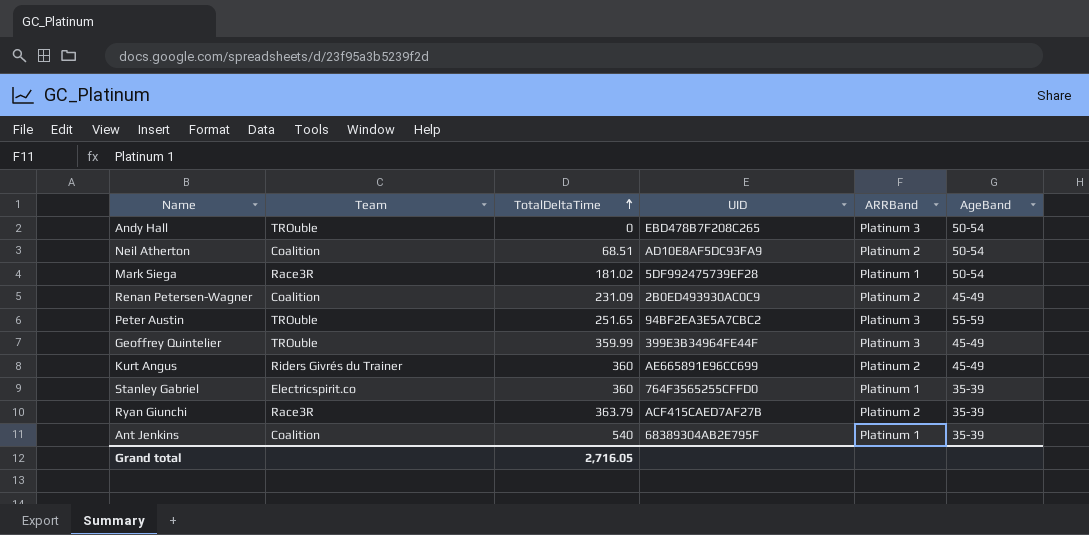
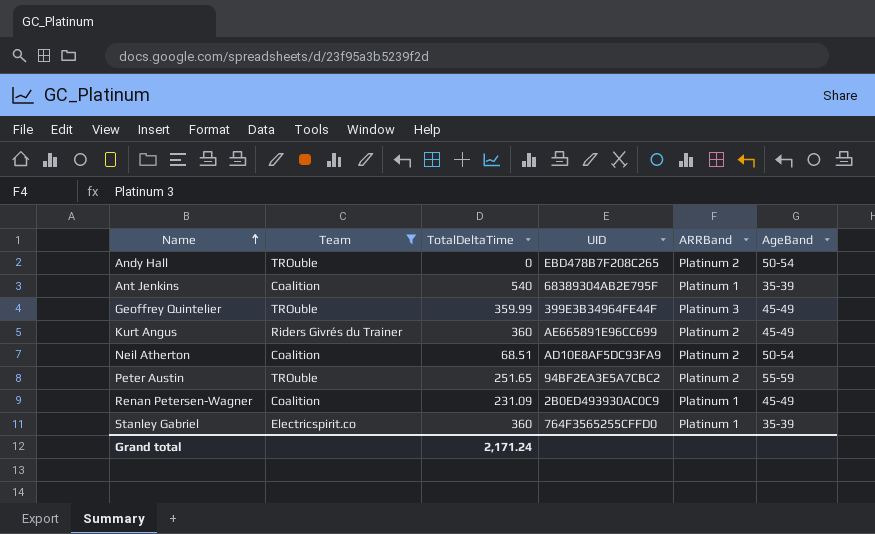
filter: none -> Team != Race3R
row order: TotalDeltaTime ascending -> Name ascending
Andy Hall | ARRBand: Platinum 3 -> Platinum 2
Peter Austin | ARRBand: Platinum 3 -> Platinum 2
Renan Petersen-Wagner | ARRBand: Platinum 2 -> Platinum 1
Grand total | TotalDeltaTime: 2,716.05 -> 2,171.24

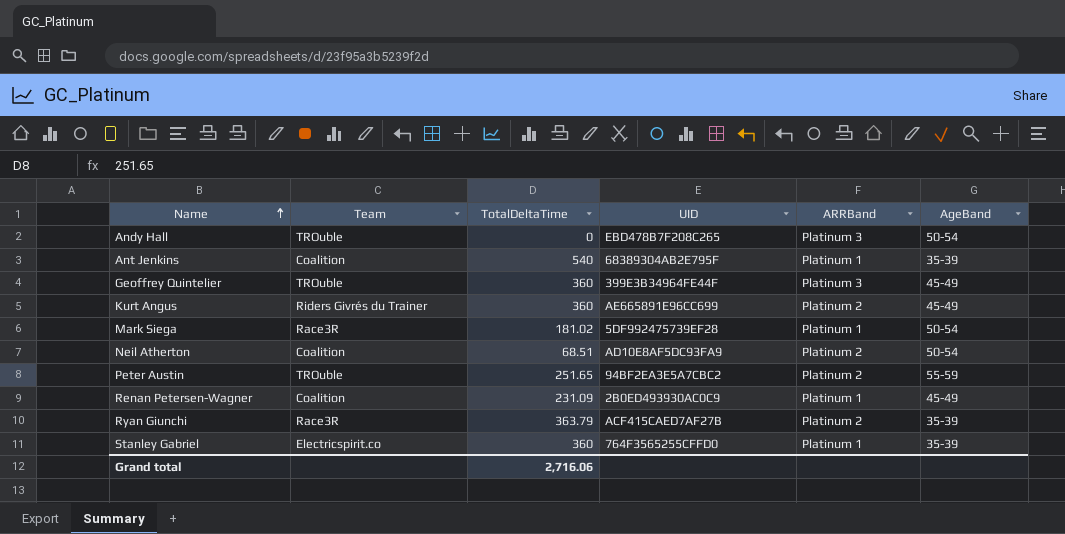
filter: Team != Race3R -> none
Andy Hall | ARRBand: Platinum 2 -> Platinum 3
Geoffrey Quintelier | TotalDeltaTime: 359.99 -> 360
Grand total | TotalDeltaTime: 2,171.24 -> 2,716.06

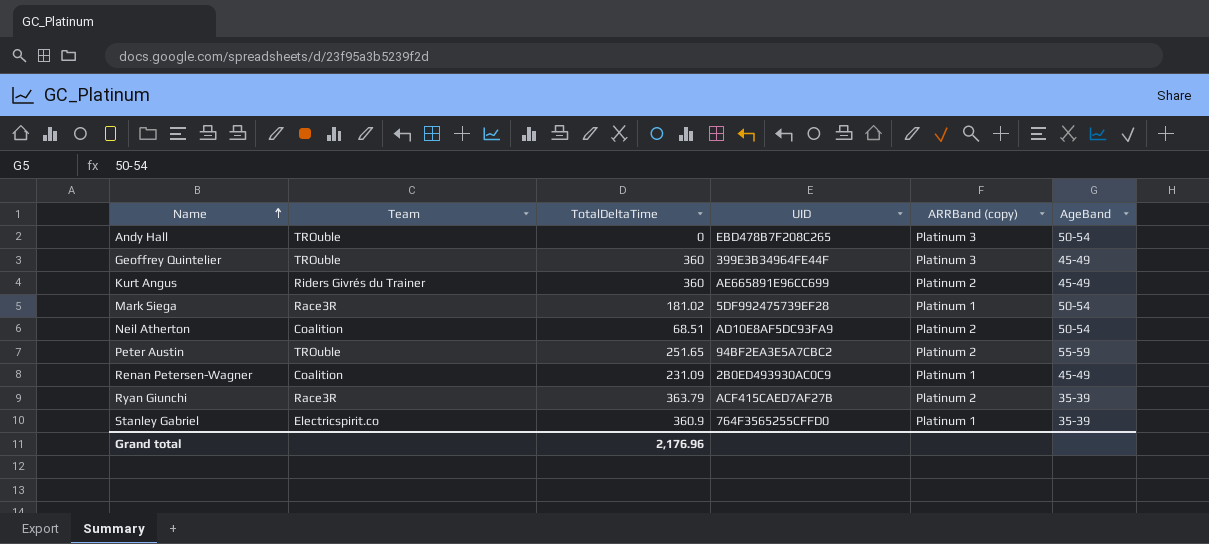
column name: ARRBand -> ARRBand (copy)
row Ant Jenkins: Coalition | 540 | 68389304AB2E795F | Platinum 1 | 35-39 -> none
Stanley Gabriel | TotalDeltaTime: 360 -> 360.9
Grand total | TotalDeltaTime: 2,716.06 -> 2,176.96

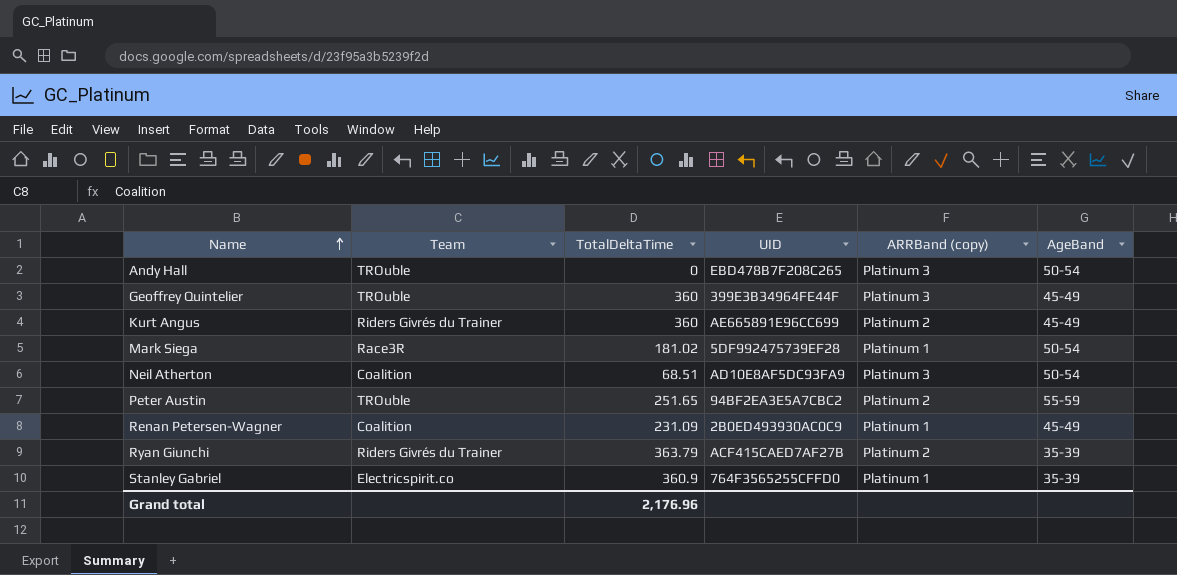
Neil Atherton | ARRBand (copy): Platinum 2 -> Platinum 3
Ryan Giunchi | Team: Race3R -> Riders Givrés du Trainer

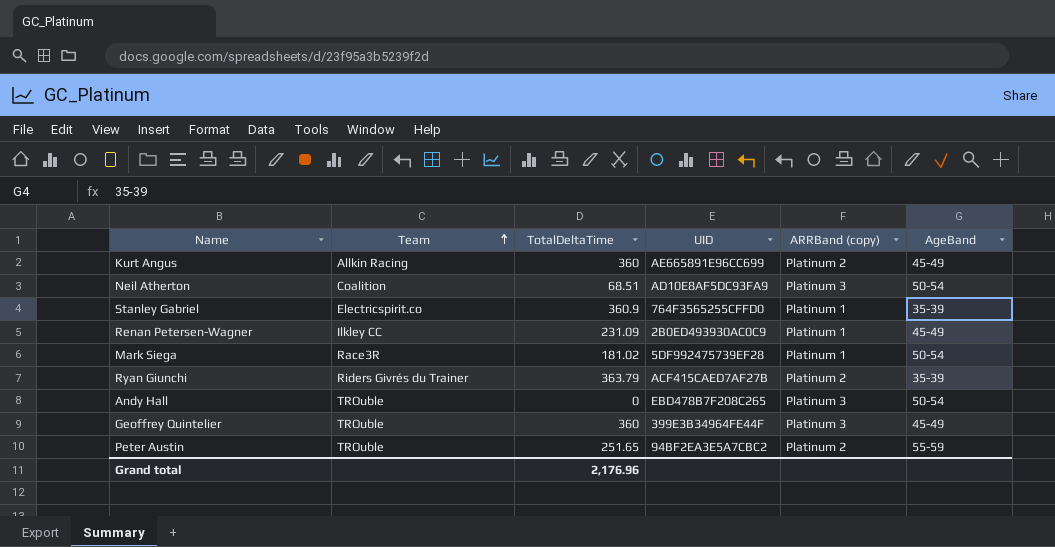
row order: Name ascending -> Team ascending
Kurt Angus | Team: Riders Givrés du Trainer -> Allkin Racing
Renan Petersen-Wagner | Team: Coalition -> Ilkley CC

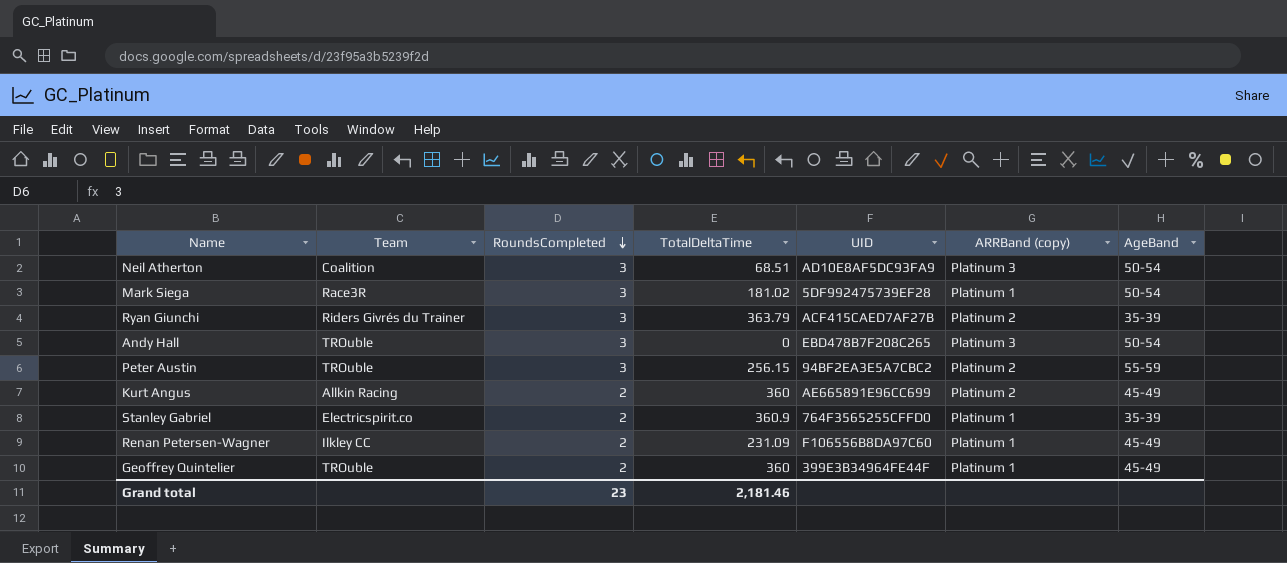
row order: Team ascending -> RoundsCompleted descending
column RoundsCompleted | position: none -> 3
Peter Austin | TotalDeltaTime: 251.65 -> 256.15
Renan Petersen-Wagner | UID: 2B0ED493930AC0C9 -> F106556B8DA97C60
Geoffrey Quintelier | ARRBand (copy): Platinum 3 -> Platinum 1
Grand total | TotalDeltaTime: 2,176.96 -> 2,181.46

